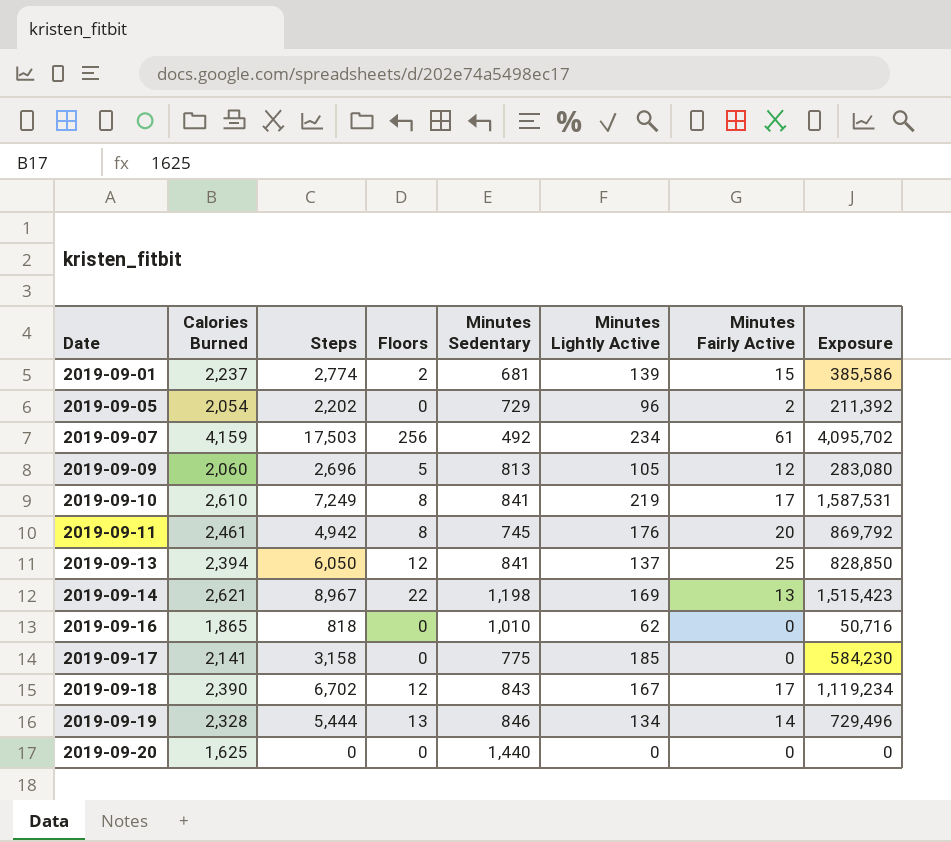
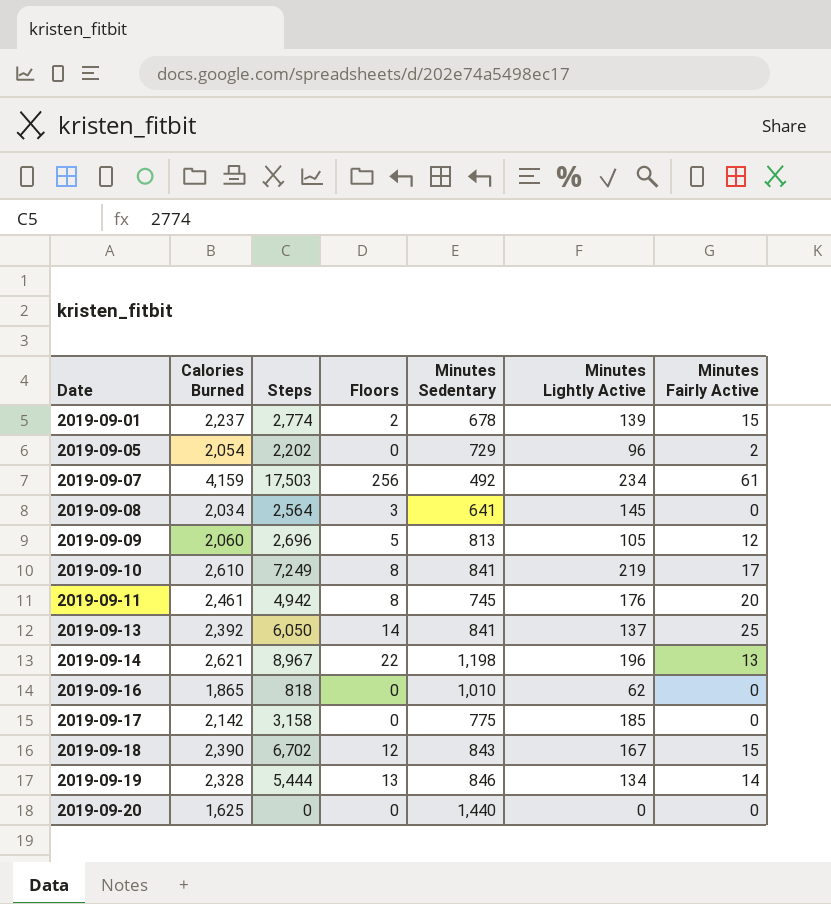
column Exposure | formula: [Steps] * [Minutes Lightly Active] -> none
2019-09-01 | Minutes Sedentary: 681 -> 678
row 2019-09-08: none -> 2,034 | 2,564 | 3 | 641 | 145 | 0
2019-09-13 | Calories Burned: 2,394 -> 2,392
2019-09-13 | Floors: 12 -> 14
2019-09-14 | Minutes Lightly Active: 169 -> 196
2019-09-17 | Calories Burned: 2,141 -> 2,142
2019-09-18 | Minutes Fairly Active: 17 -> 15

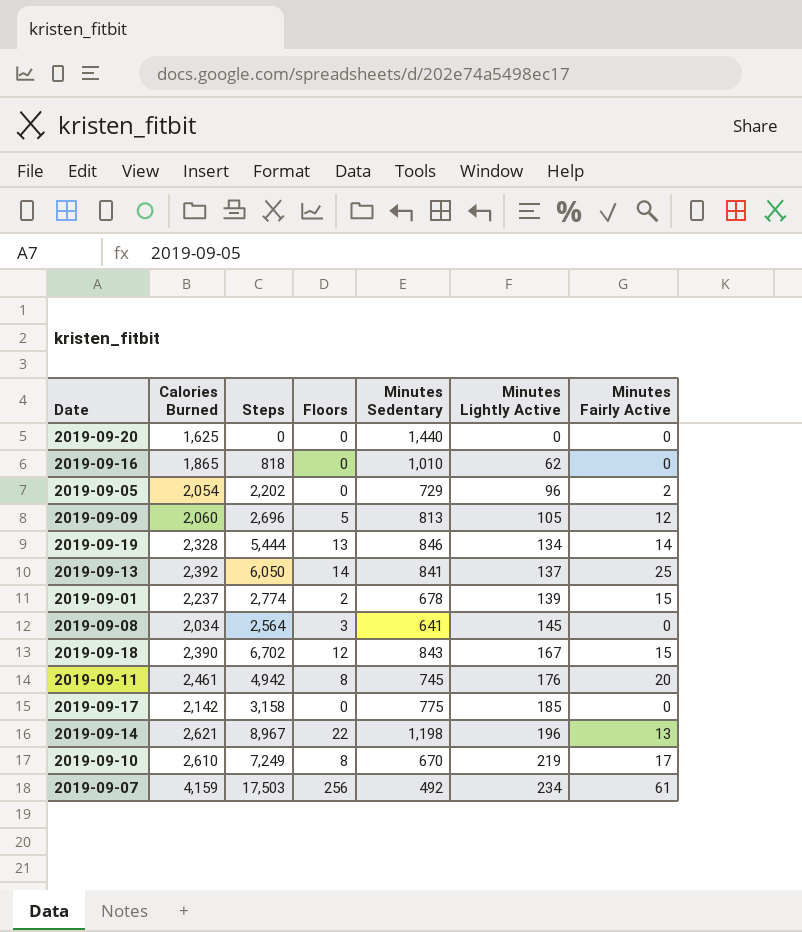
row order: Date ascending -> Minutes Lightly Active ascending
2019-09-10 | Minutes Sedentary: 841 -> 670

